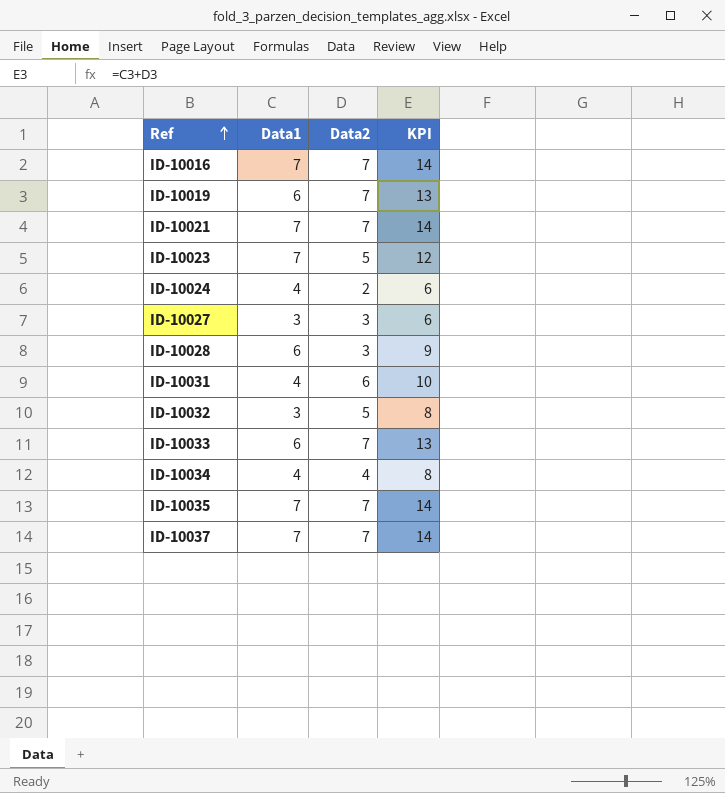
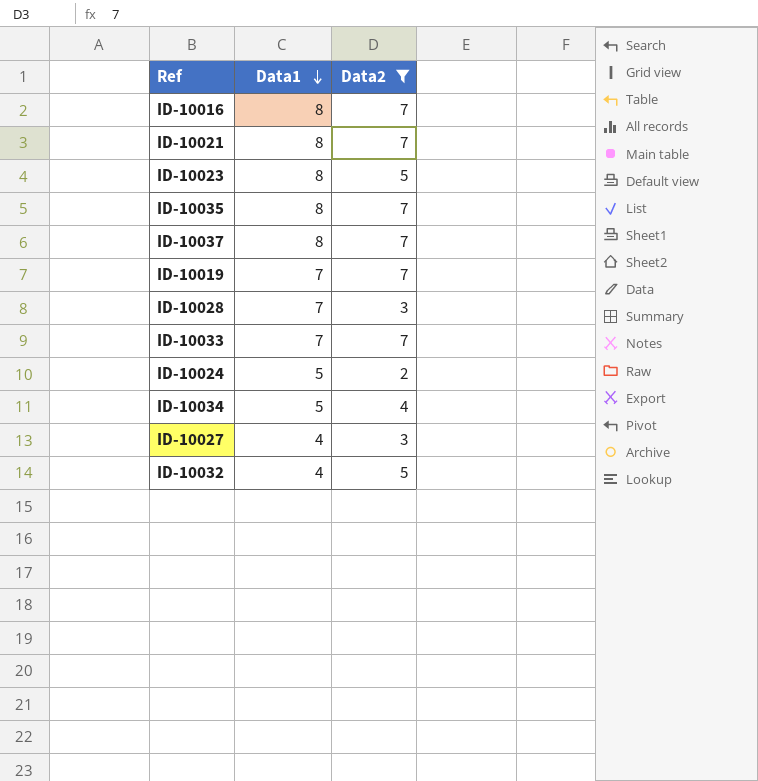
filter: none -> Data2 != 6
row order: Ref ascending -> Data1 descending
column KPI | formula: [Data1] + [Data2] -> none
ID-10016 | Data1: 7 -> 8
ID-10021 | Data1: 7 -> 8
ID-10023 | Data1: 7 -> 8
ID-10035 | Data1: 7 -> 8
ID-10037 | Data1: 7 -> 8
ID-10019 | Data1: 6 -> 7
ID-10028 | Data1: 6 -> 7
ID-10033 | Data1: 6 -> 7
ID-10024 | Data1: 4 -> 5
ID-10034 | Data1: 4 -> 5
ID-10027 | Data1: 3 -> 4
ID-10032 | Data1: 3 -> 4

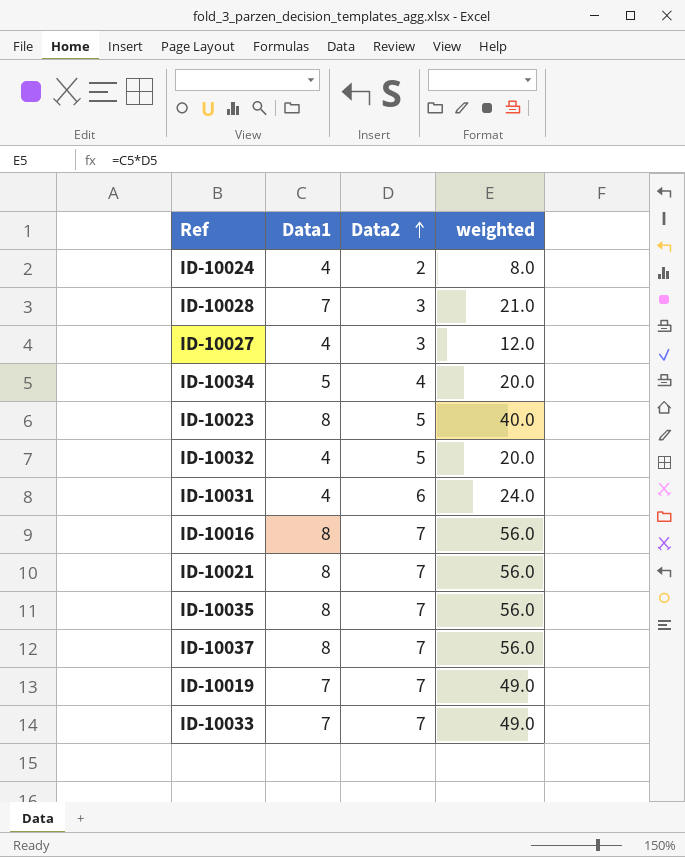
filter: Data2 != 6 -> none
row order: Data1 descending -> Data2 ascending
column weighted | formula: none -> [Data1] * [Data2]
ID-10024 | Data1: 5 -> 4

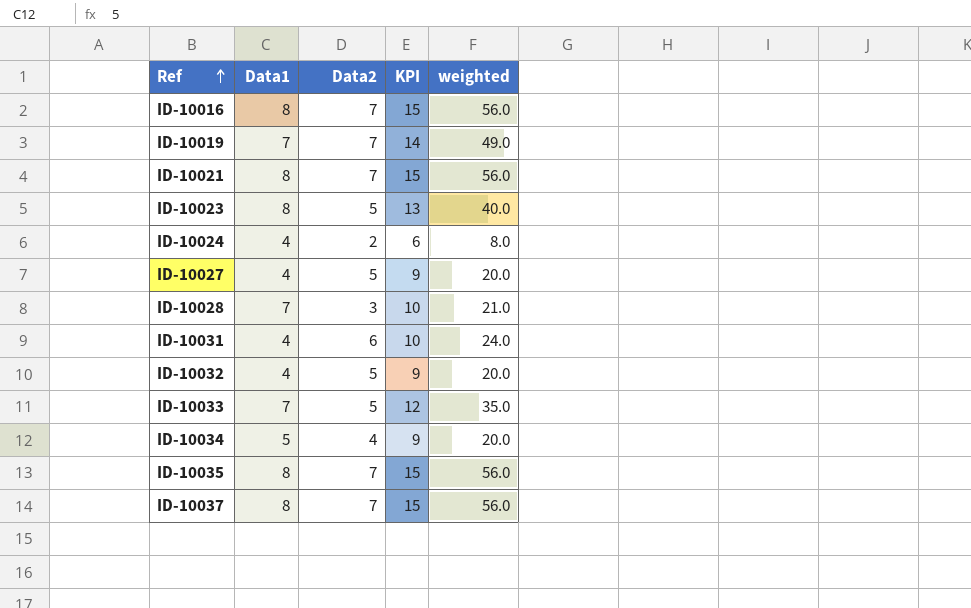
row order: Data2 ascending -> Ref ascending
column KPI | formula: none -> [Data1] + [Data2]
ID-10027 | Data2: 3 -> 5
ID-10027 | weighted: 12.0 -> 20.0
ID-10033 | Data2: 7 -> 5
ID-10033 | weighted: 49.0 -> 35.0

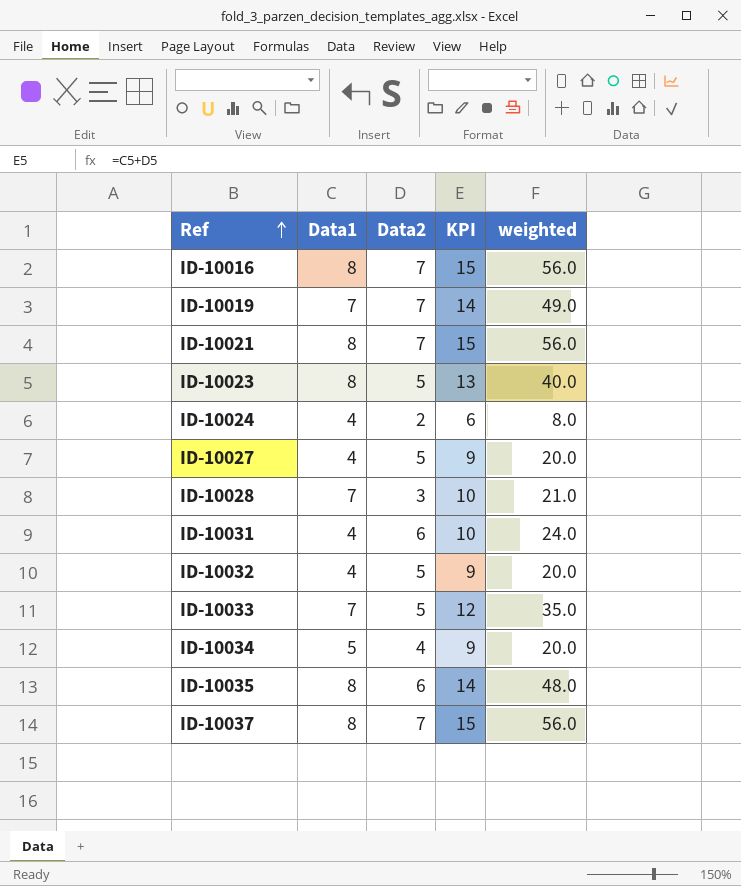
ID-10035 | Data2: 7 -> 6
ID-10035 | KPI: 15 -> 14
ID-10035 | weighted: 56.0 -> 48.0

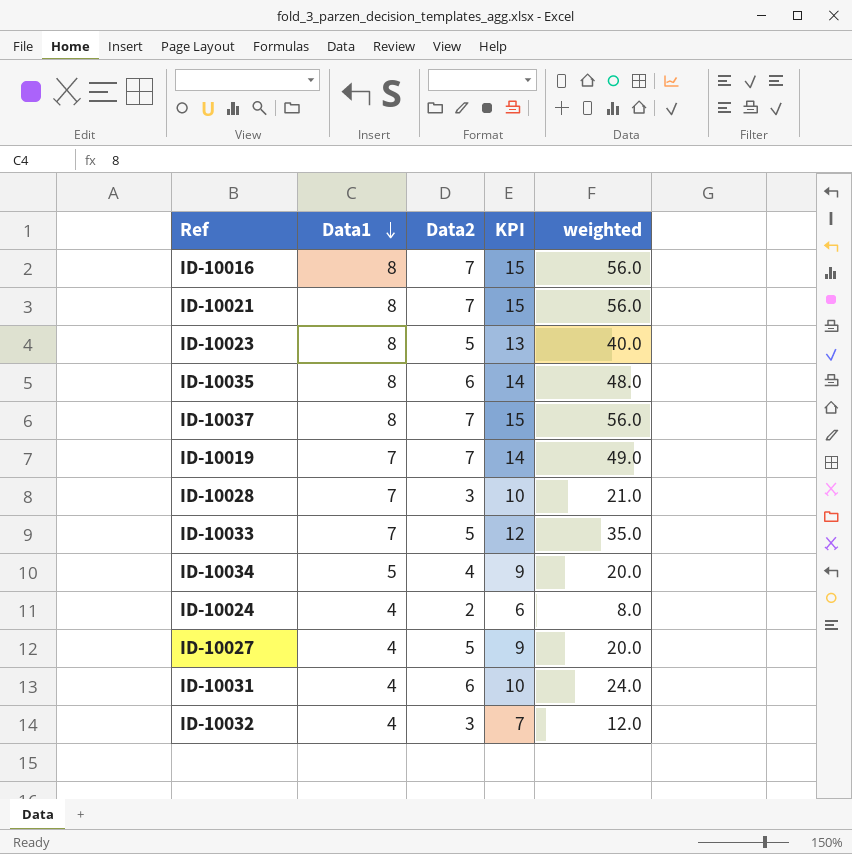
row order: Ref ascending -> Data1 descending
ID-10032 | Data2: 5 -> 3
ID-10032 | KPI: 9 -> 7
ID-10032 | weighted: 20.0 -> 12.0

